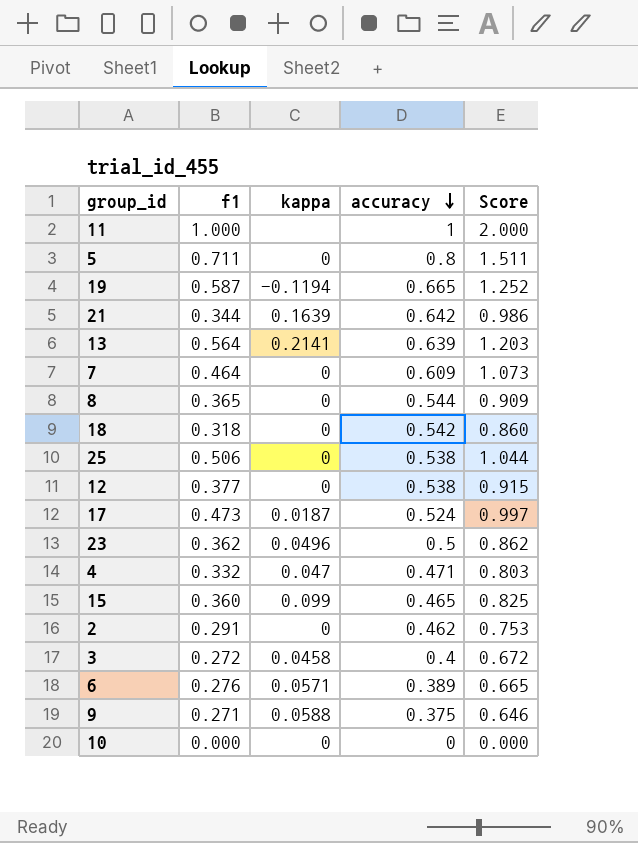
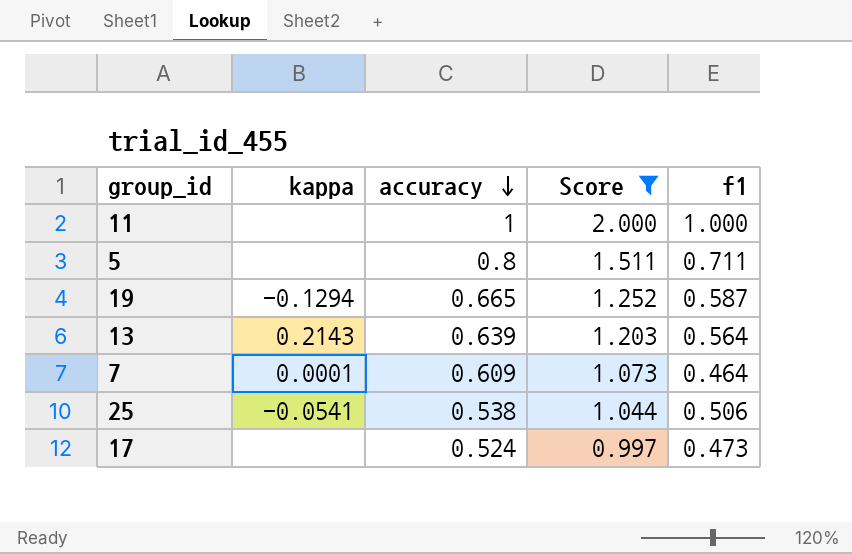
filter: none -> Score >= 0.997
column f1 | position: 2 -> 5
5 | kappa: 0 -> none
19 | kappa: -0.1194 -> -0.1294
13 | kappa: 0.2141 -> 0.2143
7 | kappa: 0 -> 0.0001
25 | kappa: 0 -> -0.0541
17 | kappa: 0.0187 -> none

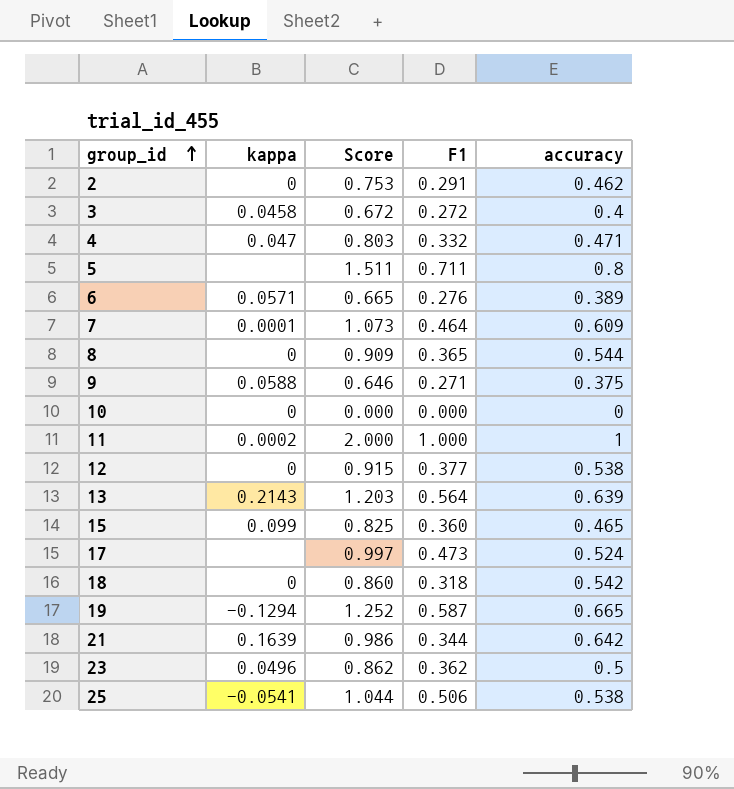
filter: Score >= 0.997 -> none
row order: accuracy descending -> group_id ascending
column name: f1 -> F1
column accuracy | position: 3 -> 5
11 | kappa: none -> 0.0002

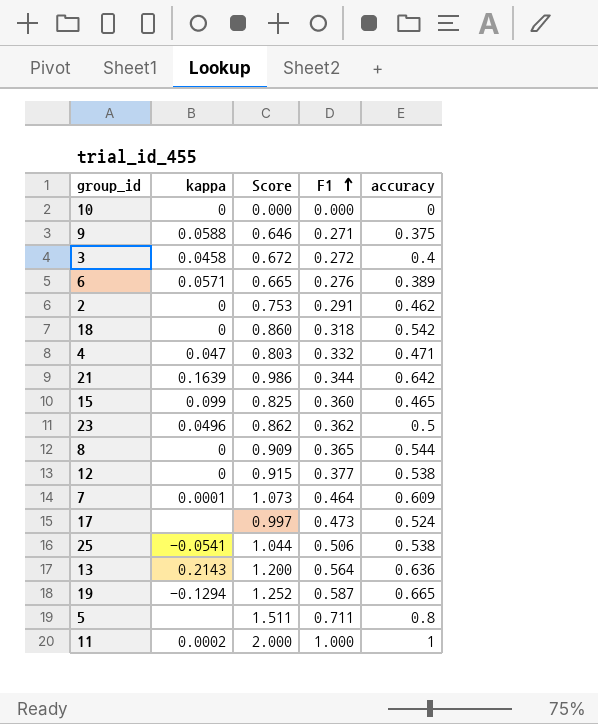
row order: group_id ascending -> F1 ascending
13 | Score: 1.203 -> 1.200
13 | accuracy: 0.639 -> 0.636

